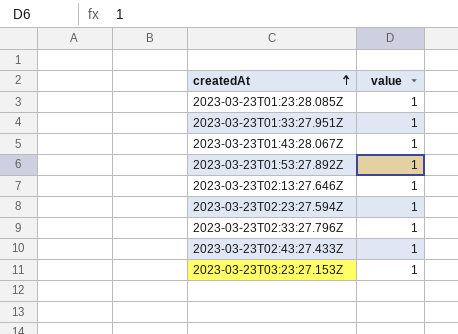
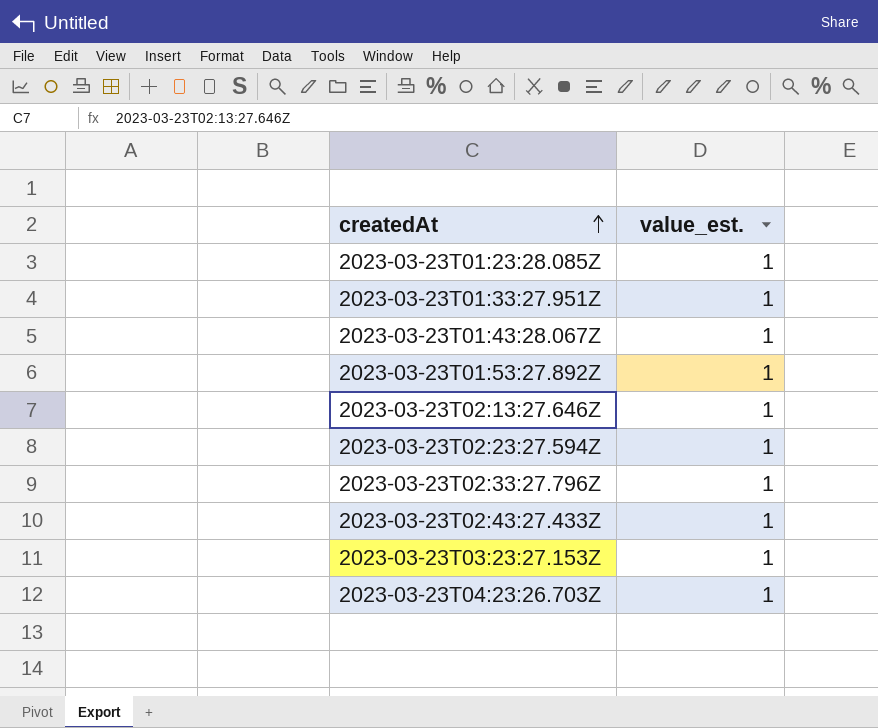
column name: value -> value_est.
row 2023-03-23T04:23:26.703Z: none -> 1

